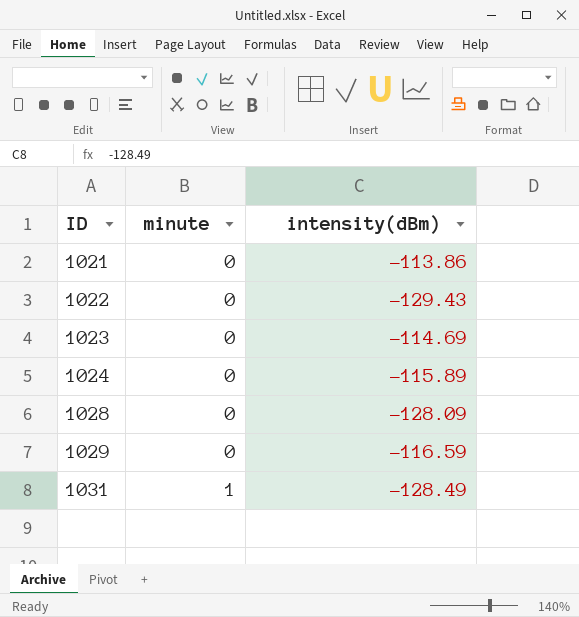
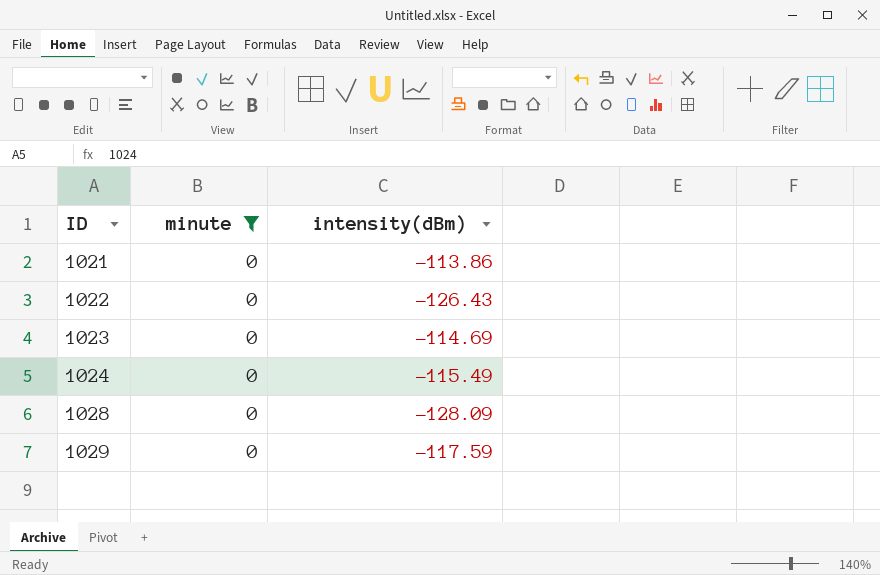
filter: none -> minute = 0
1022 | intensity(dBm): -129.43 -> -126.43
1024 | intensity(dBm): -115.89 -> -115.49
1029 | intensity(dBm): -116.59 -> -117.59

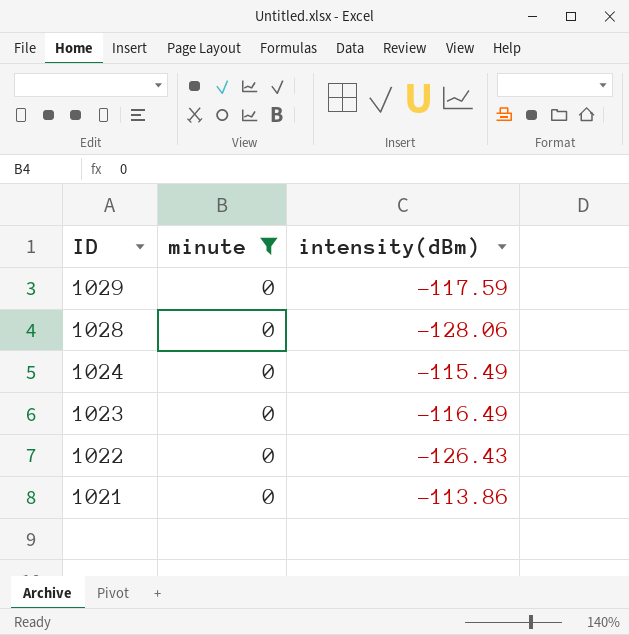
row order: ID ascending -> ID descending
1028 | intensity(dBm): -128.09 -> -128.06
1023 | intensity(dBm): -114.69 -> -116.49

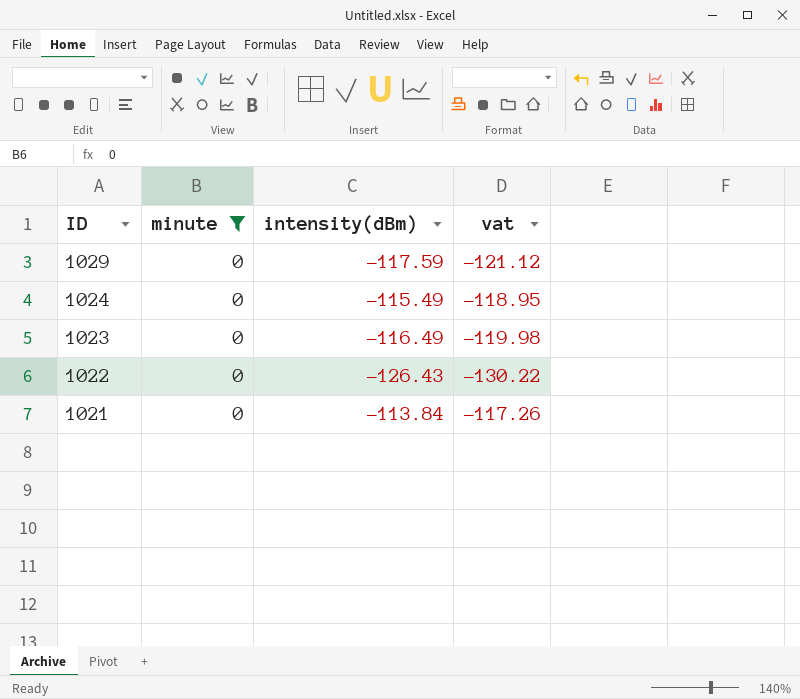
column vat | formula: none -> [intensity(dBm)] * 1.03
row 1028: 0 | -128.06 -> none
1021 | intensity(dBm): -113.86 -> -113.84

